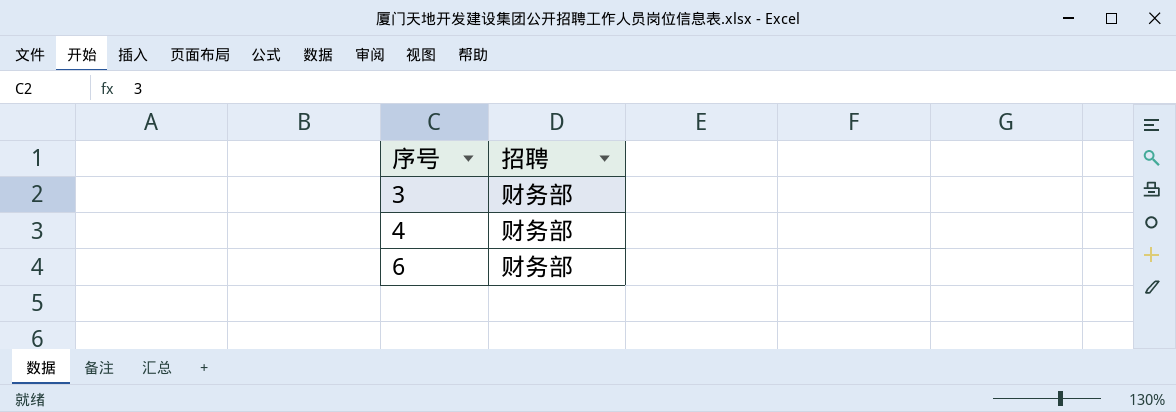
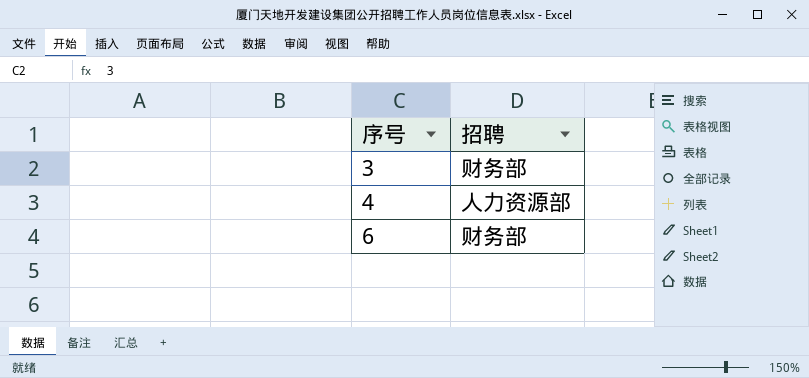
4 | 招聘: 财务部 -> 人力资源部

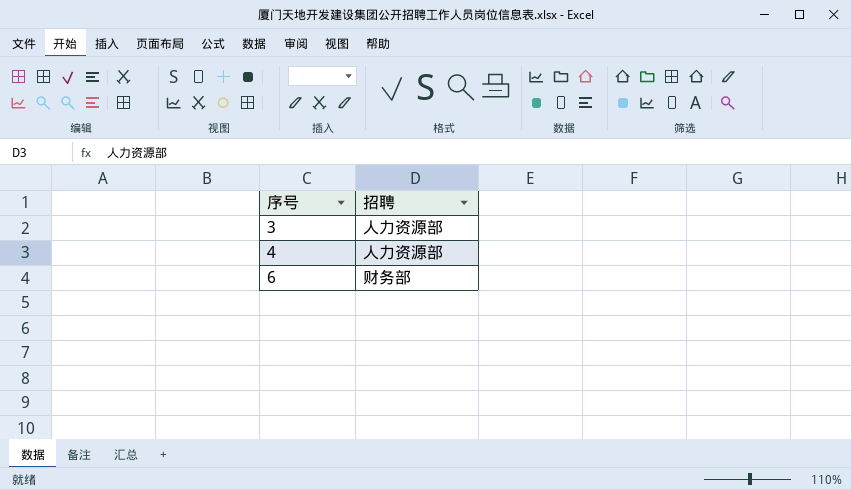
3 | 招聘: 财务部 -> 人力资源部

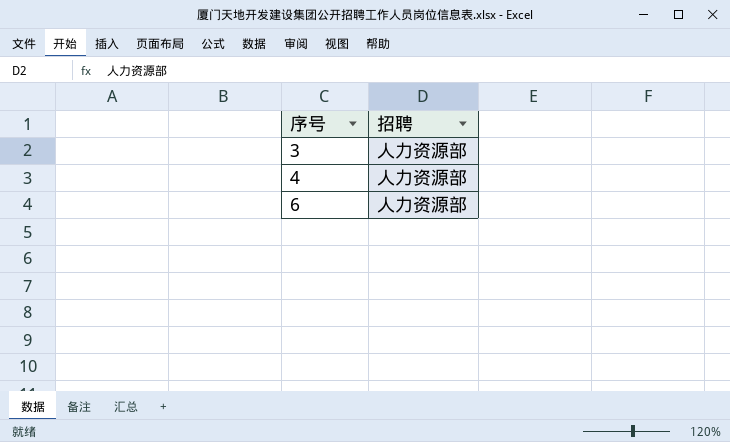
6 | 招聘: 财务部 -> 人力资源部

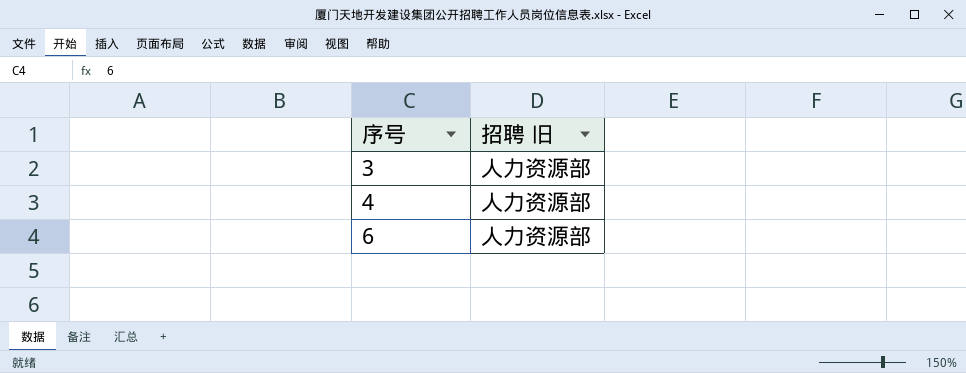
column name: 招聘 -> 招聘 旧

